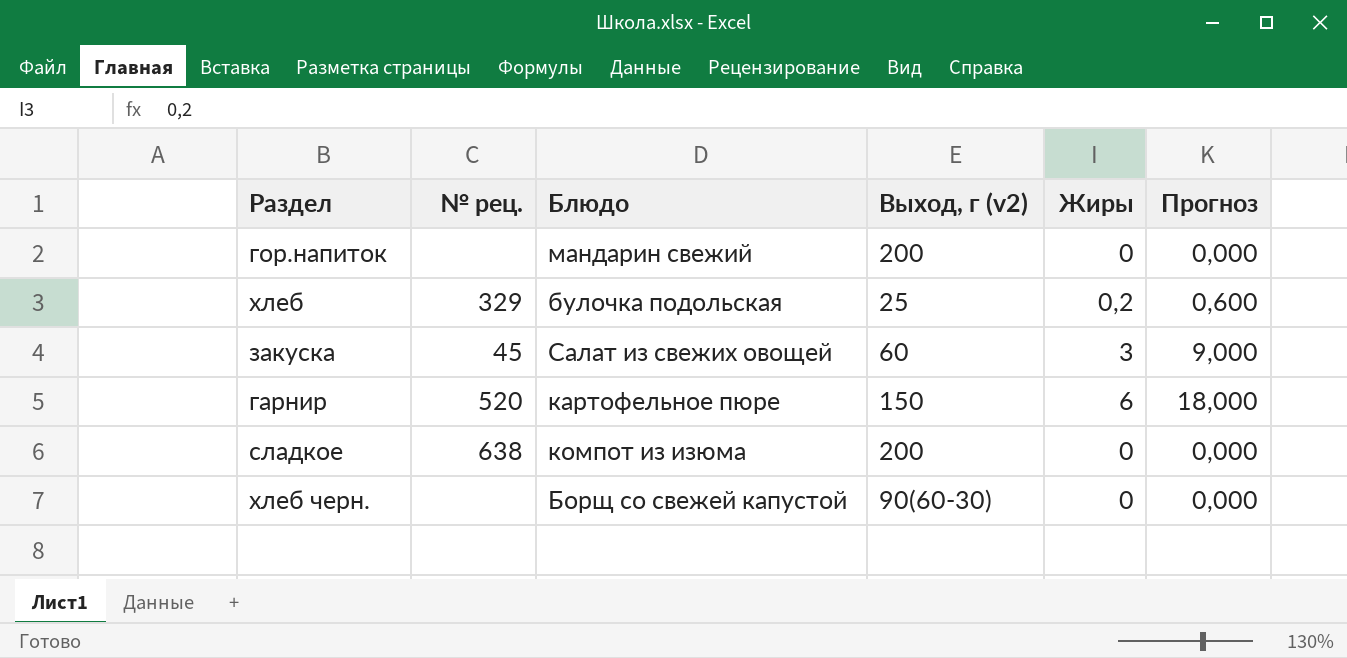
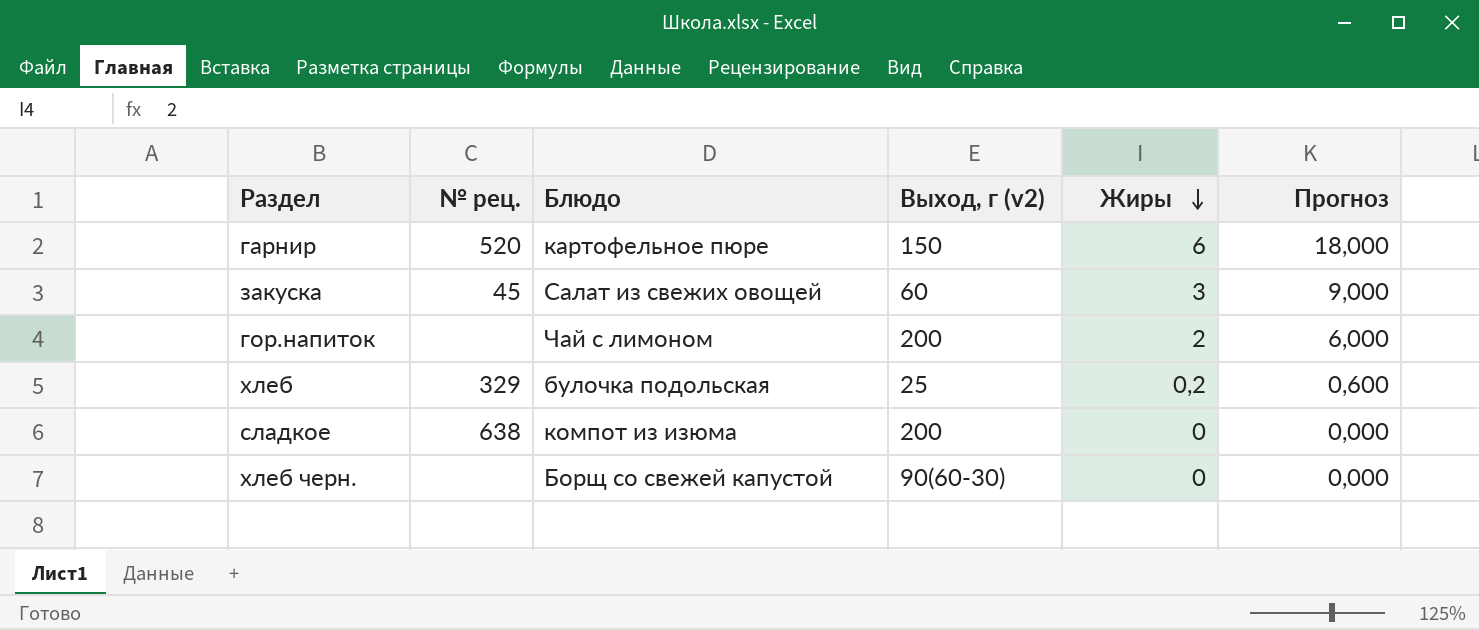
row order: none -> Жиры descending
гор.напиток | Блюдо: мандарин свежий -> Чай с лимоном
гор.напиток | Жиры: 0 -> 2
гор.напиток | Прогноз: 0,000 -> 6,000

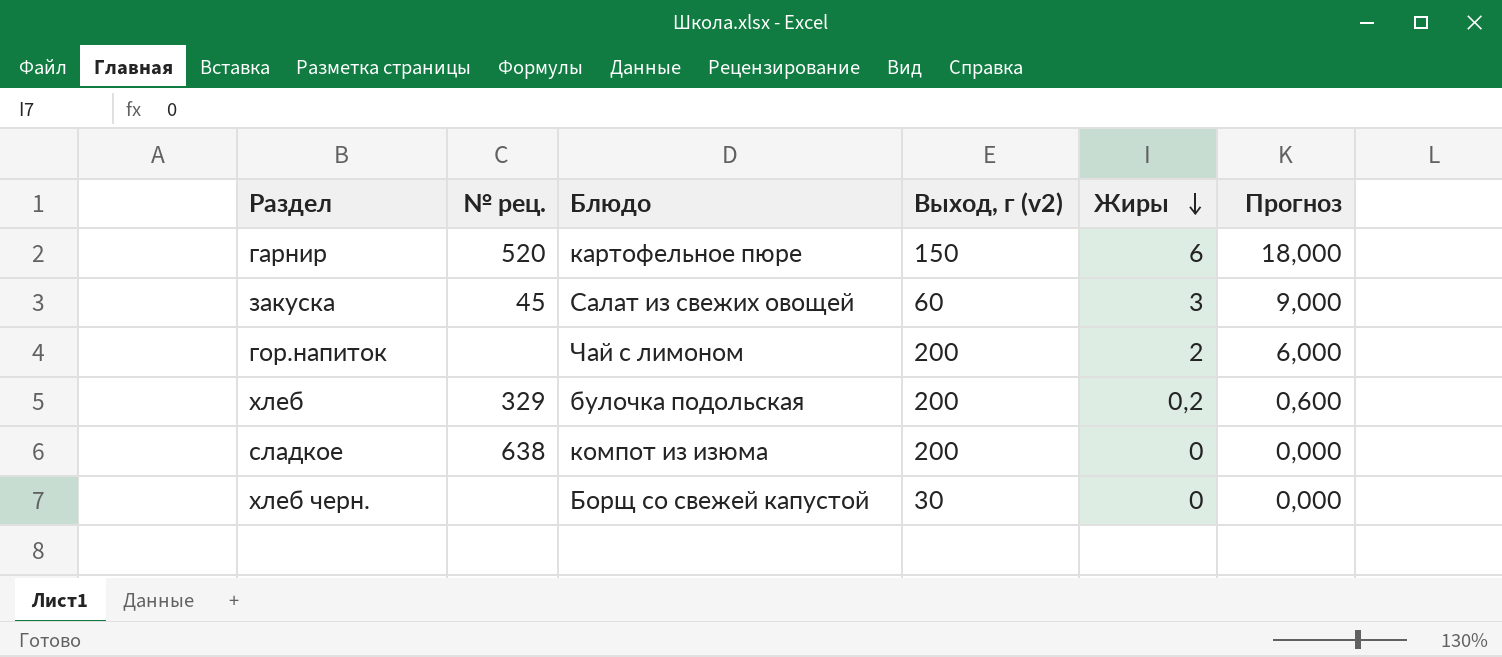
хлеб | Выход, г (v2): 25 -> 200
хлеб черн. | Выход, г (v2): 90(60-30) -> 30

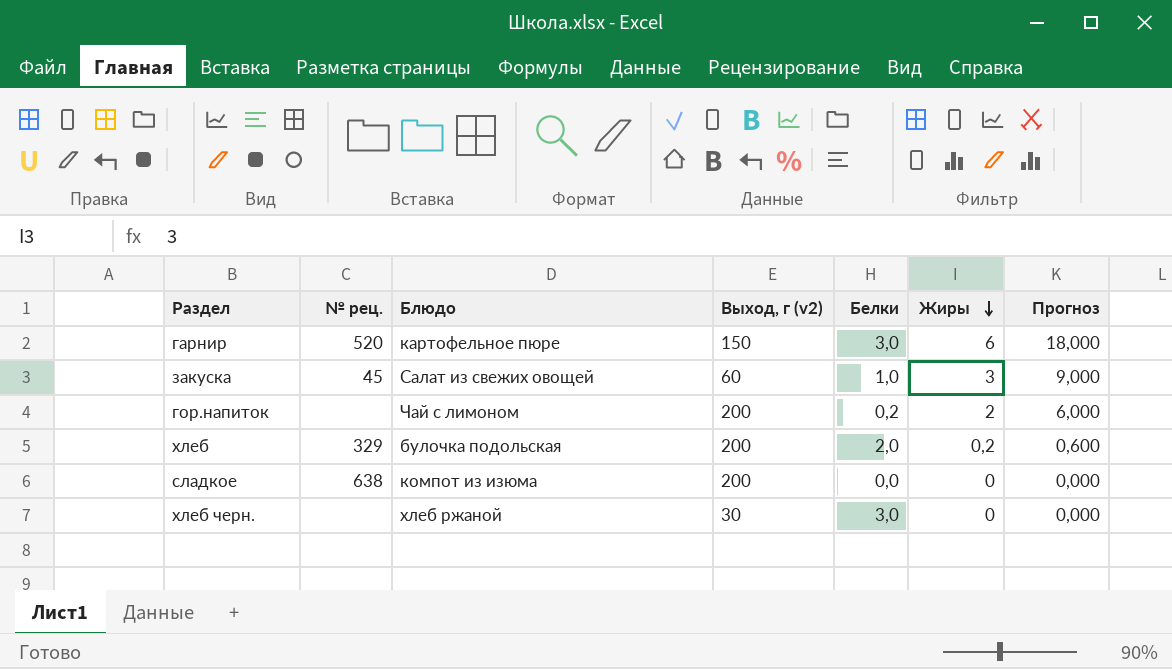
column Белки | position: none -> 5
хлеб черн. | Блюдо: Борщ со свежей капустой -> хлеб ржаной

